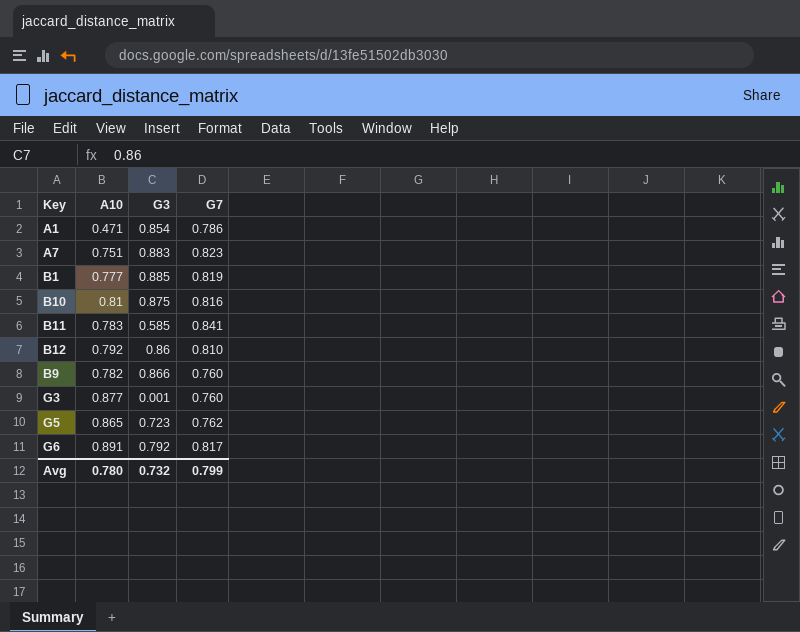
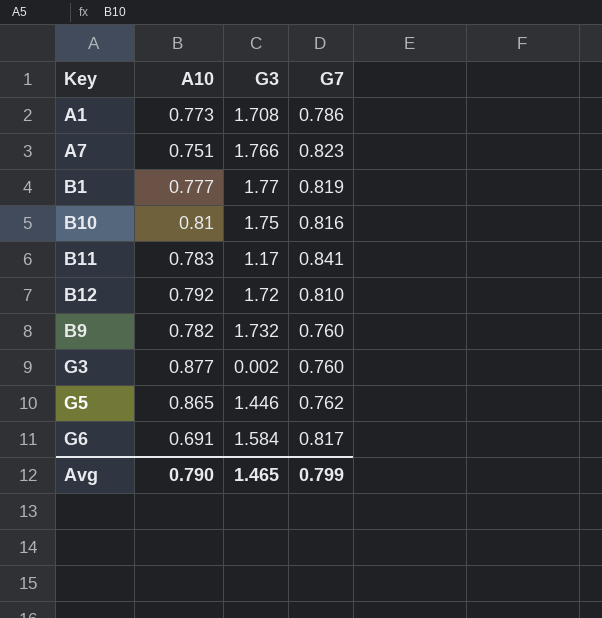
A1 | A10: 0.471 -> 0.773
A1 | G3: 0.854 -> 1.708
A7 | G3: 0.883 -> 1.766
B1 | G3: 0.885 -> 1.77
B10 | G3: 0.875 -> 1.75
B11 | G3: 0.585 -> 1.17
B12 | G3: 0.86 -> 1.72
B9 | G3: 0.866 -> 1.732
G3 | G3: 0.001 -> 0.002
G5 | G3: 0.723 -> 1.446
G6 | A10: 0.891 -> 0.691
G6 | G3: 0.792 -> 1.584
Avg | A10: 0.780 -> 0.790
Avg | G3: 0.732 -> 1.465

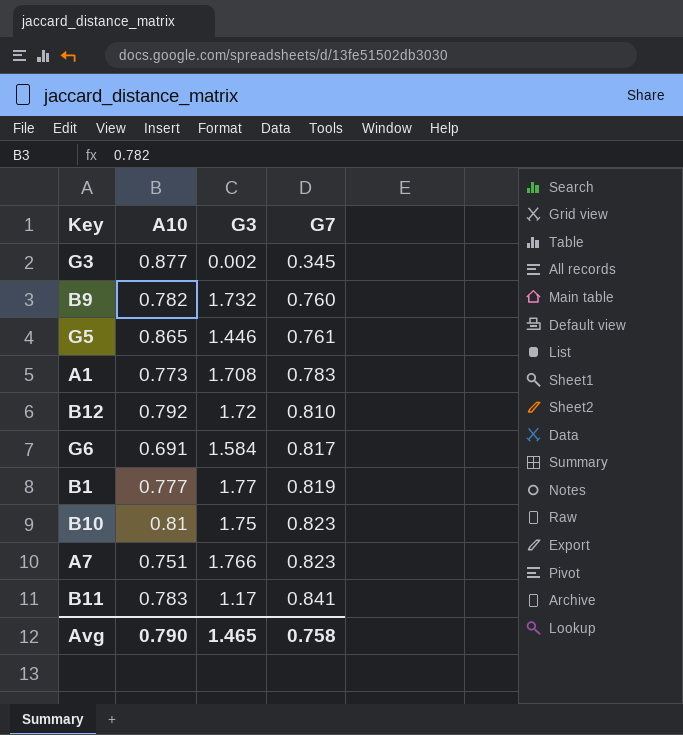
row order: none -> G7 ascending
G3 | G7: 0.760 -> 0.345
G5 | G7: 0.762 -> 0.761
A1 | G7: 0.786 -> 0.783
B10 | G7: 0.816 -> 0.823
Avg | G7: 0.799 -> 0.758

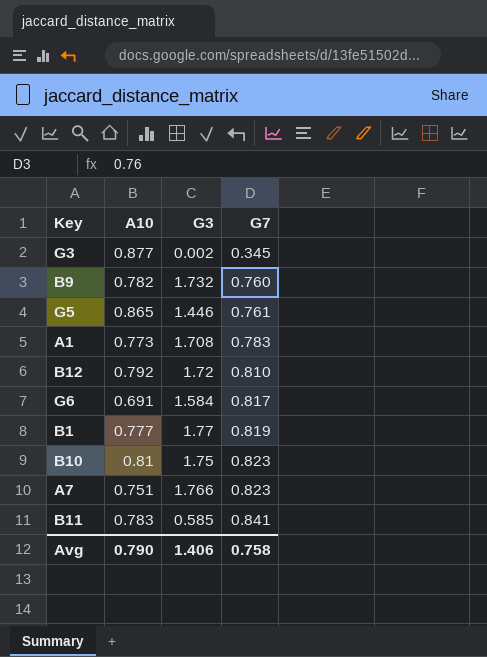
B11 | G3: 1.17 -> 0.585
Avg | G3: 1.465 -> 1.406

